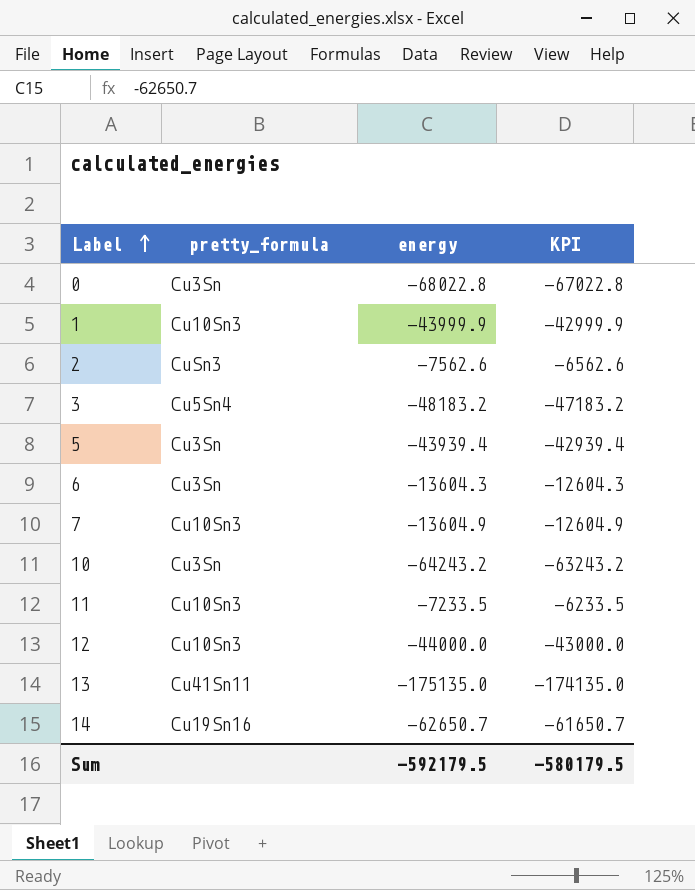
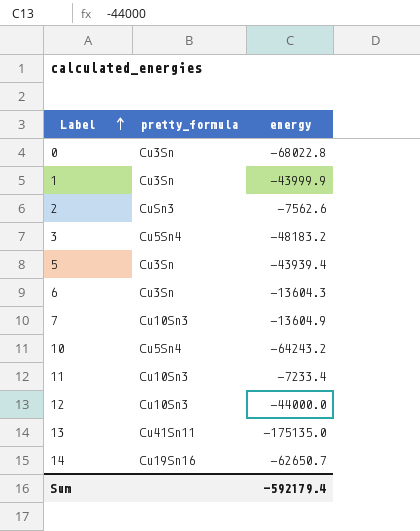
column KPI | formula: [energy] + 1000 -> none
1 | pretty_formula: Cu10Sn3 -> Cu3Sn
10 | pretty_formula: Cu3Sn -> Cu5Sn4
11 | energy: -7233.5 -> -7233.4
Sum | energy: -592179.5 -> -592179.4

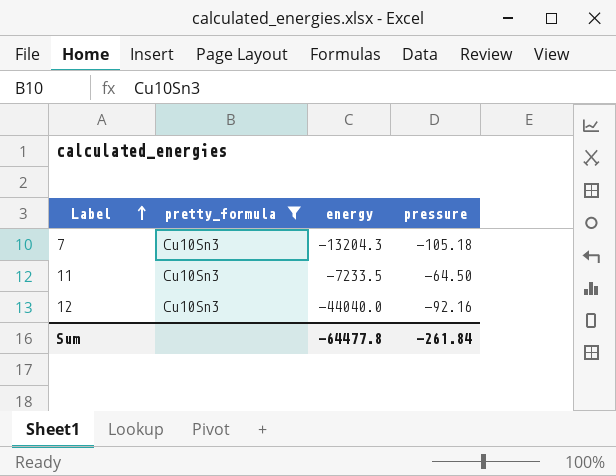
filter: none -> pretty_formula = Cu10Sn3
column pressure | position: none -> 4
7 | energy: -13604.9 -> -13204.3
11 | energy: -7233.4 -> -7233.5
12 | energy: -44000.0 -> -44040.0
Sum | energy: -592179.4 -> -64477.8

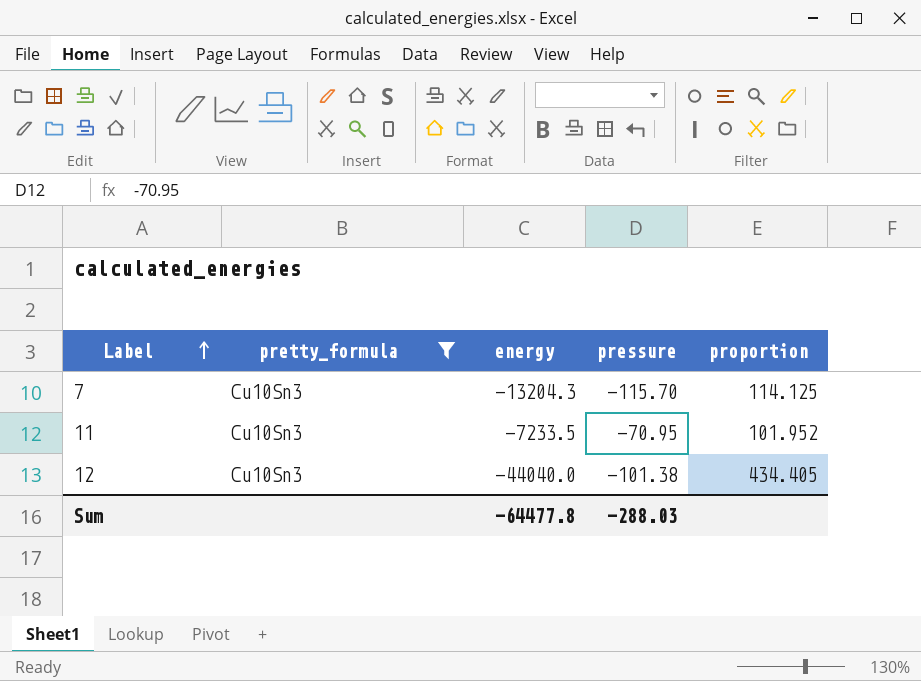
column proportion | formula: none -> [energy] / [pressure]
7 | pressure: -105.18 -> -115.70
11 | pressure: -64.50 -> -70.95
12 | pressure: -92.16 -> -101.38
Sum | pressure: -261.84 -> -288.03

